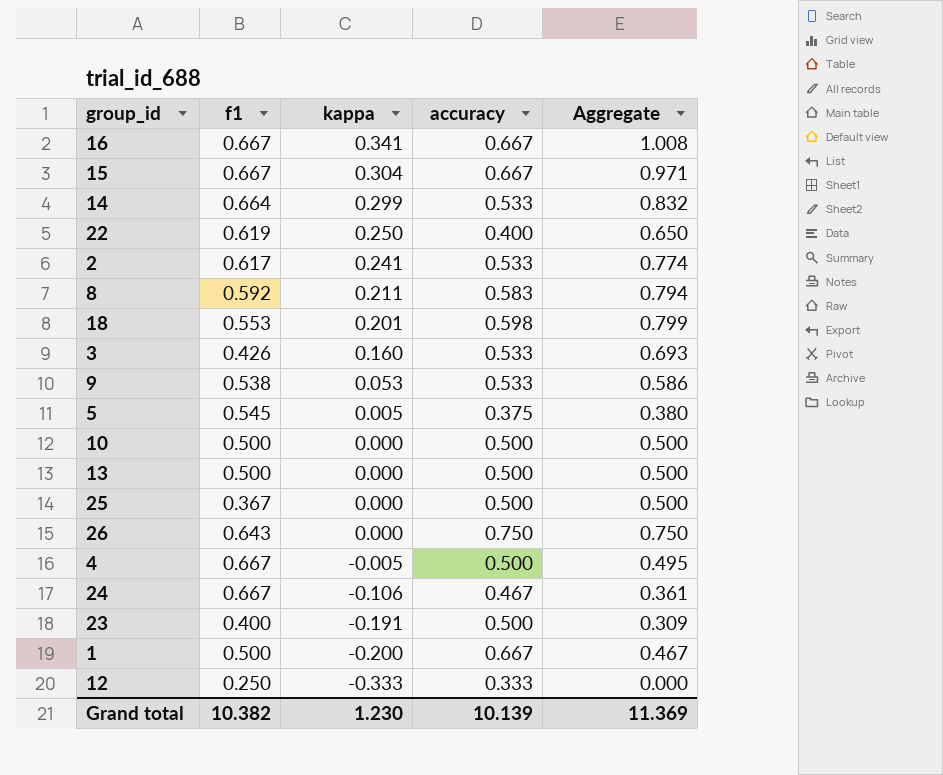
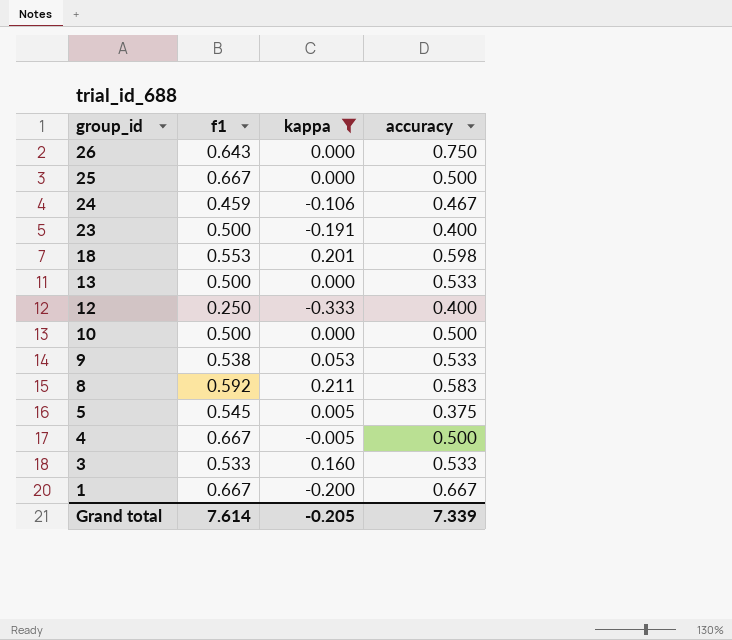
filter: none -> kappa <= 0.211
row order: kappa descending -> group_id descending
column Aggregate | formula: [kappa] + [accuracy] -> none
25 | f1: 0.367 -> 0.667
24 | f1: 0.667 -> 0.459
23 | f1: 0.400 -> 0.500
23 | accuracy: 0.500 -> 0.400
13 | accuracy: 0.500 -> 0.533
12 | accuracy: 0.333 -> 0.400
3 | f1: 0.426 -> 0.533
1 | f1: 0.500 -> 0.667
Grand total | f1: 10.382 -> 7.614
Grand total | kappa: 1.230 -> -0.205
Grand total | accuracy: 10.139 -> 7.339

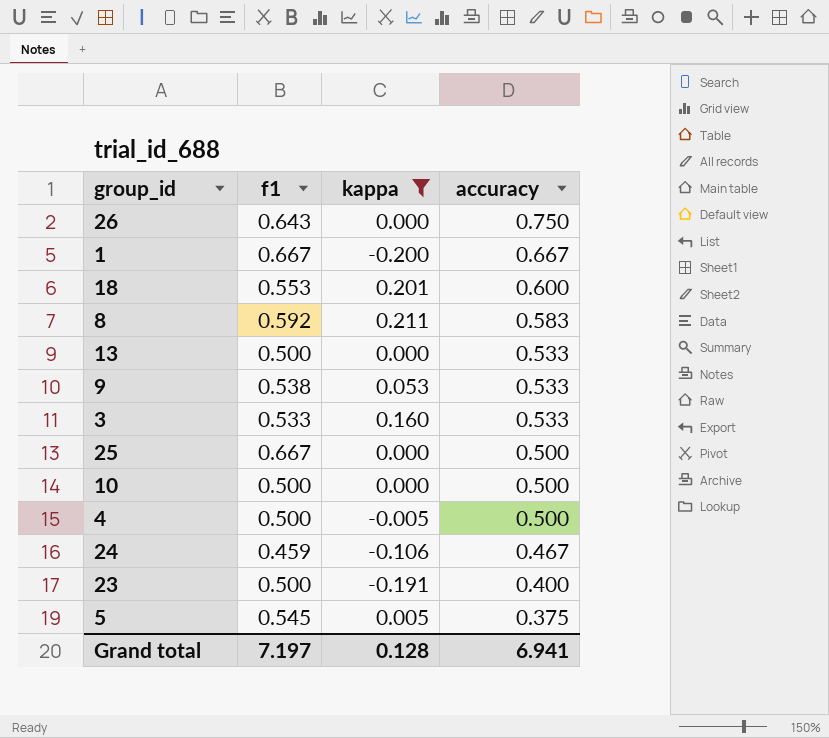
row order: group_id descending -> accuracy descending
row 12: 0.250 | -0.333 | 0.400 -> none
18 | accuracy: 0.598 -> 0.600
4 | f1: 0.667 -> 0.500
Grand total | f1: 7.614 -> 7.197
Grand total | kappa: -0.205 -> 0.128
Grand total | accuracy: 7.339 -> 6.941

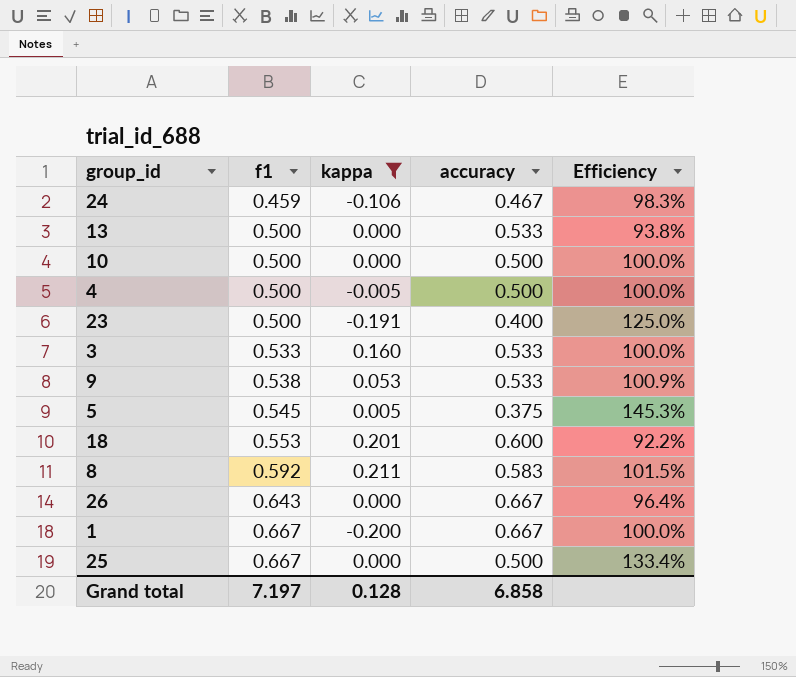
row order: accuracy descending -> f1 ascending
column Efficiency | formula: none -> [f1] / [accuracy]
26 | accuracy: 0.750 -> 0.667
Grand total | accuracy: 6.941 -> 6.858

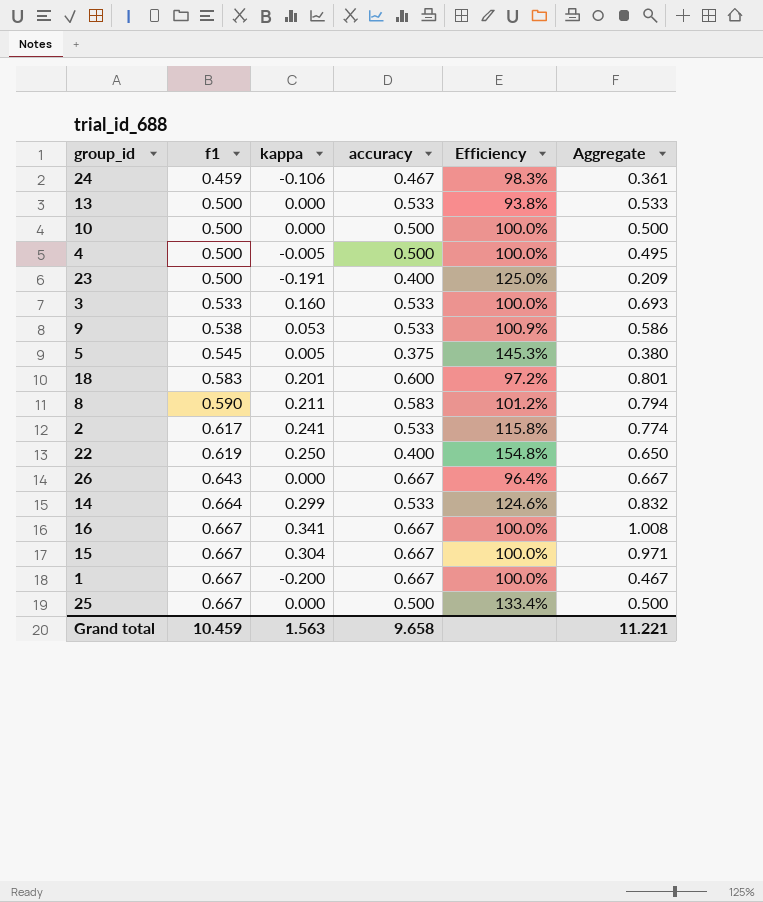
filter: kappa <= 0.211 -> none
column Aggregate | formula: none -> [kappa] + [accuracy]
18 | f1: 0.553 -> 0.583
18 | Efficiency: 92.2% -> 97.2%
8 | f1: 0.592 -> 0.590
8 | Efficiency: 101.5% -> 101.2%
Grand total | f1: 7.197 -> 10.459
Grand total | kappa: 0.128 -> 1.563
Grand total | accuracy: 6.858 -> 9.658

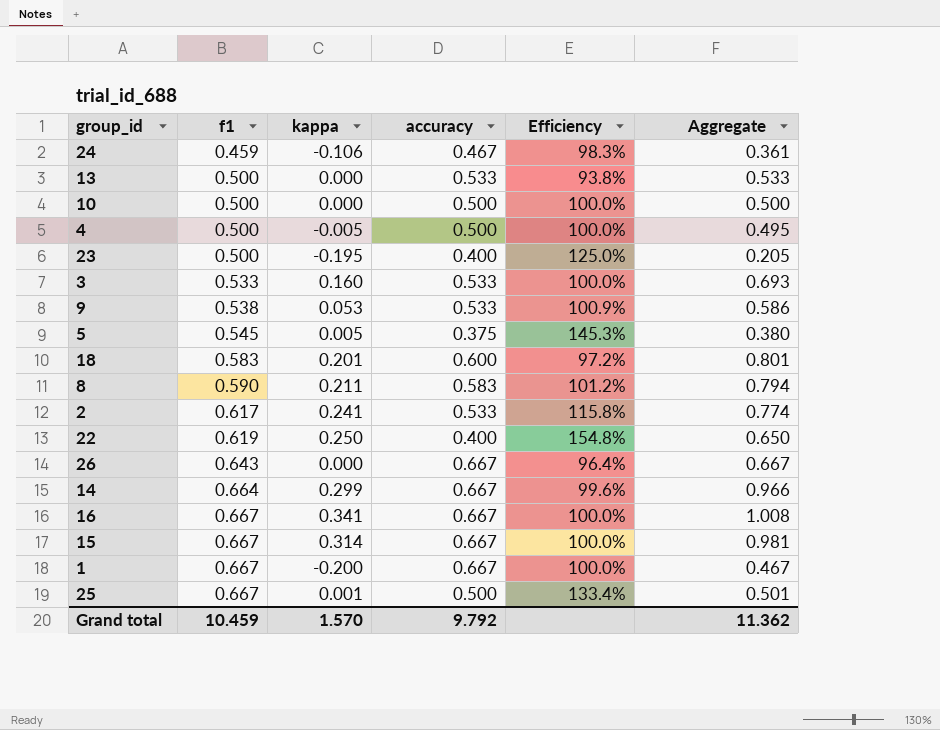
23 | kappa: -0.191 -> -0.195
23 | Aggregate: 0.209 -> 0.205
14 | accuracy: 0.533 -> 0.667
14 | Efficiency: 124.6% -> 99.6%
14 | Aggregate: 0.832 -> 0.966
15 | kappa: 0.304 -> 0.314
15 | Aggregate: 0.971 -> 0.981
25 | kappa: 0.000 -> 0.001
25 | Aggregate: 0.500 -> 0.501
Grand total | kappa: 1.563 -> 1.570
Grand total | accuracy: 9.658 -> 9.792
Grand total | Aggregate: 11.221 -> 11.362

